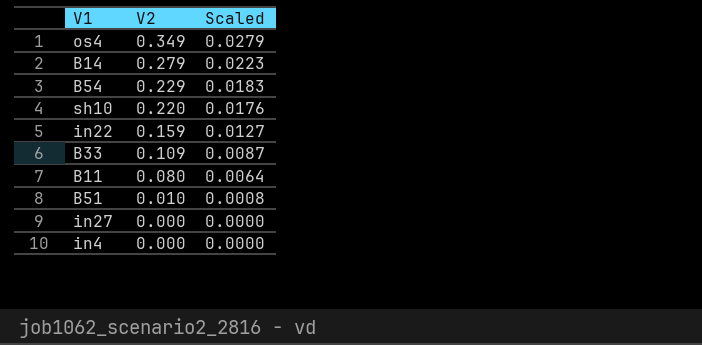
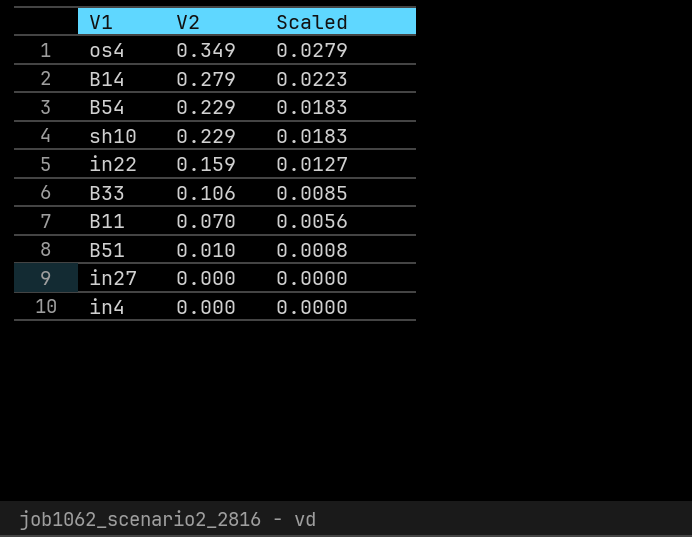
sh10 | V2: 0.220 -> 0.229
sh10 | Scaled: 0.0176 -> 0.0183
B33 | V2: 0.109 -> 0.106
B33 | Scaled: 0.0087 -> 0.0085
B11 | V2: 0.080 -> 0.070
B11 | Scaled: 0.0064 -> 0.0056

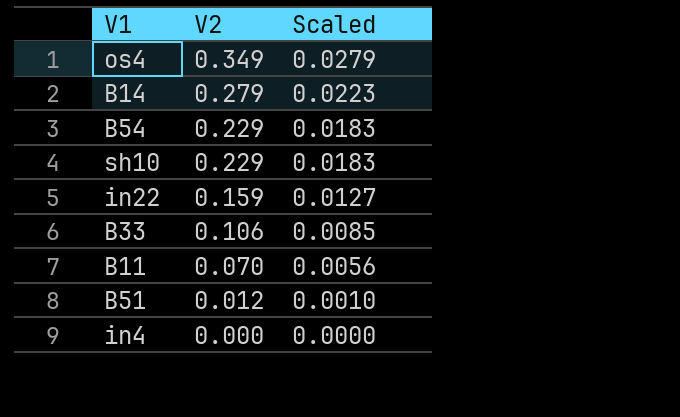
row in27: 0.000 | 0.0000 -> none
B51 | V2: 0.010 -> 0.012
B51 | Scaled: 0.0008 -> 0.0010

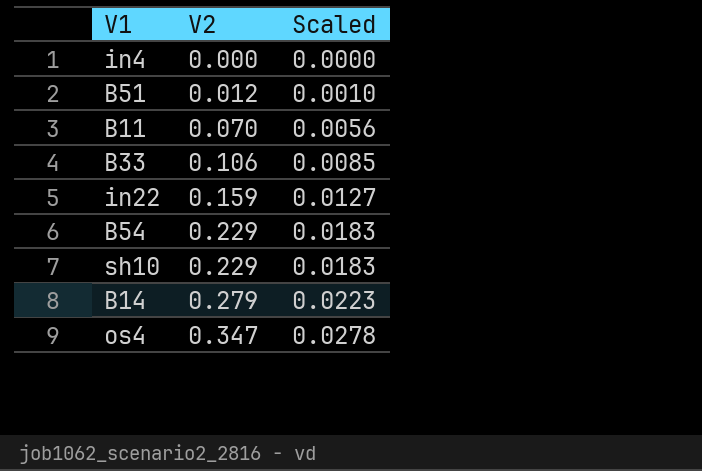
row order: V2 descending -> V2 ascending
os4 | V2: 0.349 -> 0.347
os4 | Scaled: 0.0279 -> 0.0278

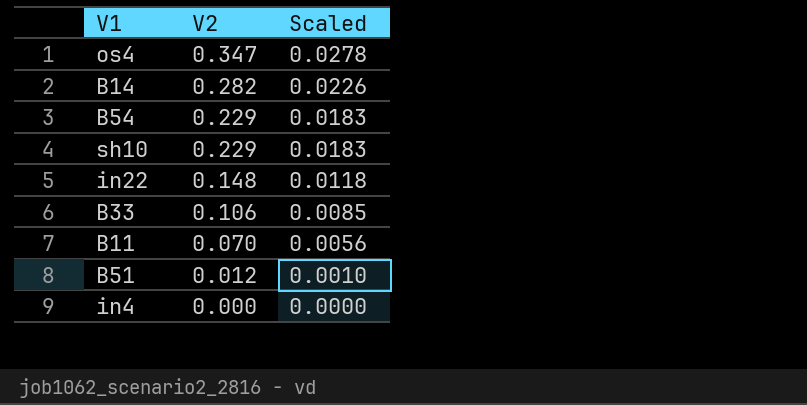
row order: V2 ascending -> V2 descending
B14 | V2: 0.279 -> 0.282
B14 | Scaled: 0.0223 -> 0.0226
in22 | V2: 0.159 -> 0.148
in22 | Scaled: 0.0127 -> 0.0118

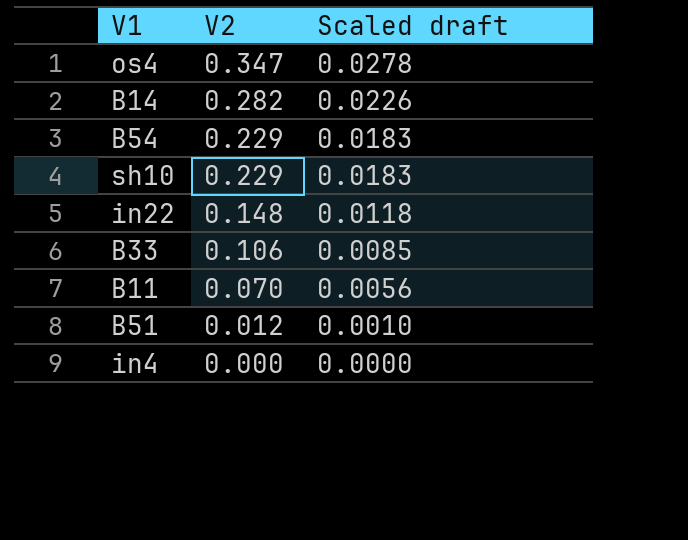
column name: Scaled -> Scaled draft

